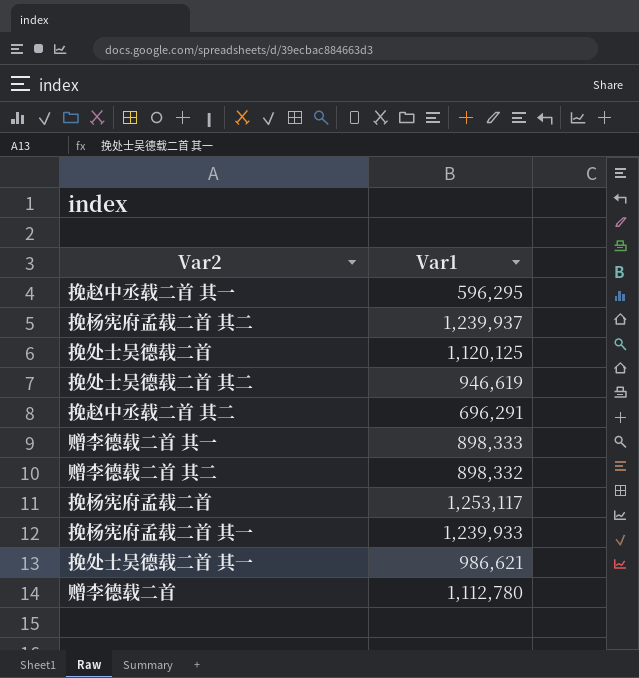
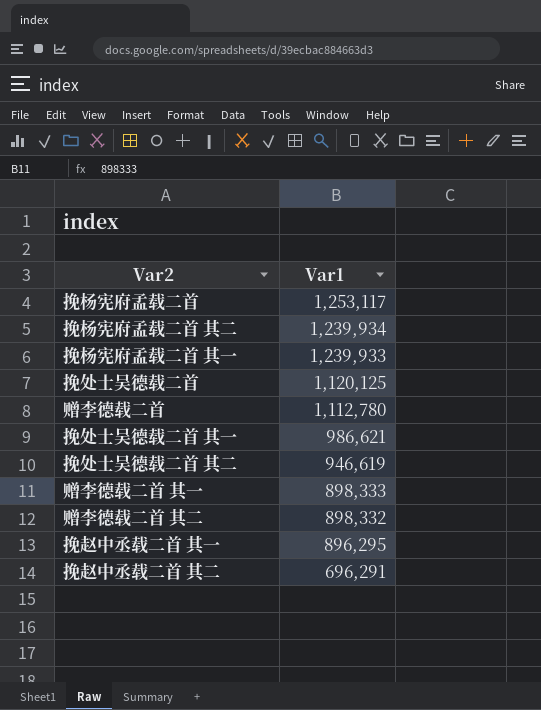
row order: none -> Var1 descending
挽杨宪府孟载二首 其二 | Var1: 1,239,937 -> 1,239,934
挽赵中丞载二首 其一 | Var1: 596,295 -> 896,295

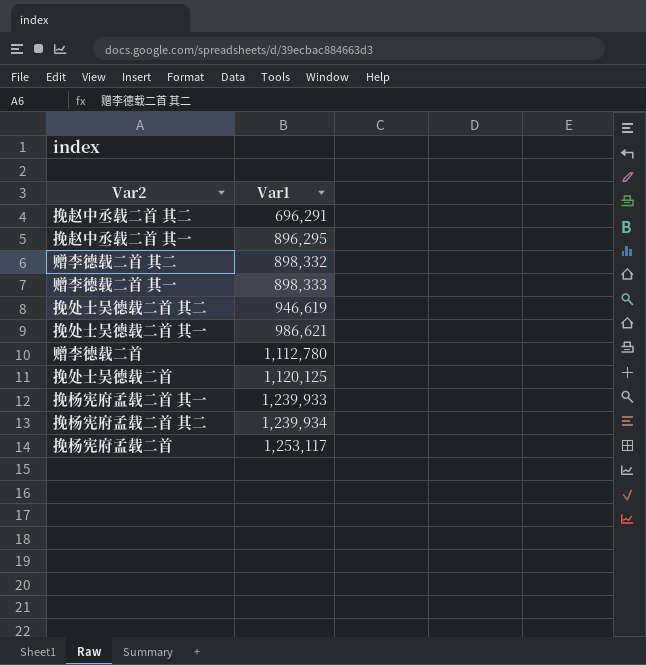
row order: Var1 descending -> Var1 ascending

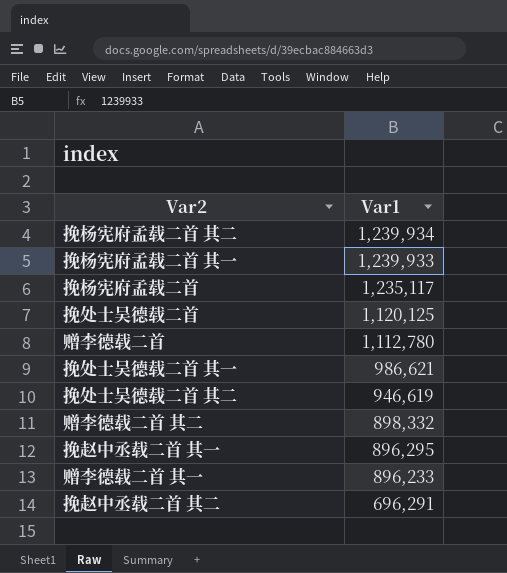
row order: Var1 ascending -> Var1 descending
挽杨宪府孟载二首 | Var1: 1,253,117 -> 1,235,117
赠李德载二首 其一 | Var1: 898,333 -> 896,233

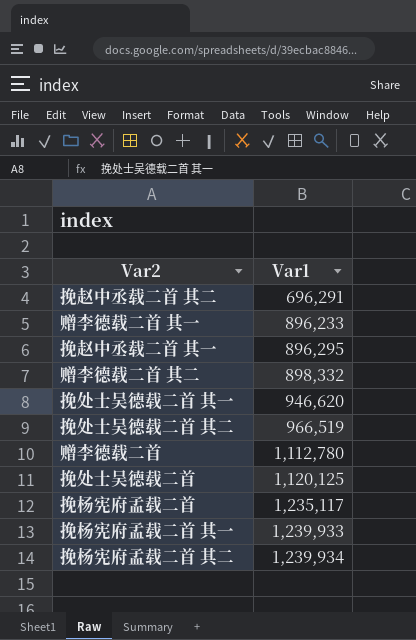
row order: Var1 descending -> Var1 ascending
挽处士吴德载二首 其一 | Var1: 986,621 -> 946,620
挽处士吴德载二首 其二 | Var1: 946,619 -> 966,519

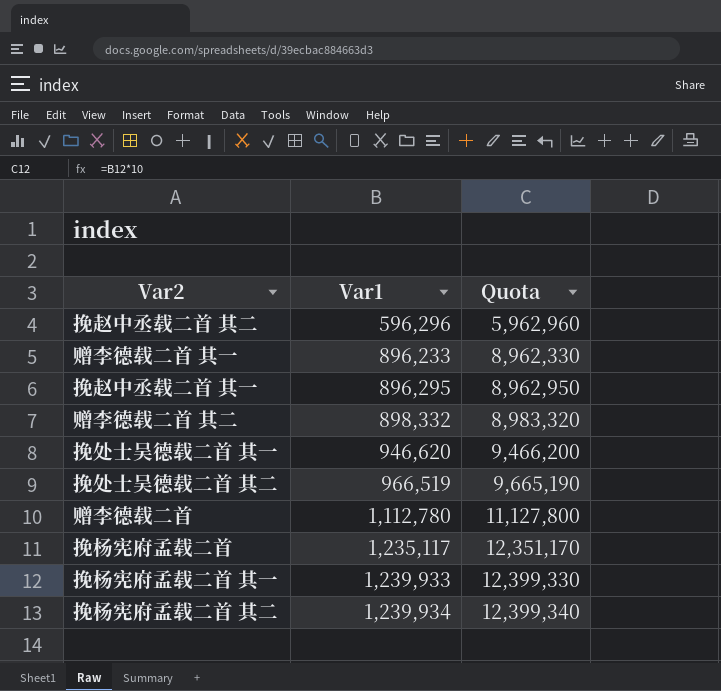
column Quota | formula: none -> [Var1] * 10
row 挽处士吴德载二首: 1,120,125 -> none
挽赵中丞载二首 其二 | Var1: 696,291 -> 596,296

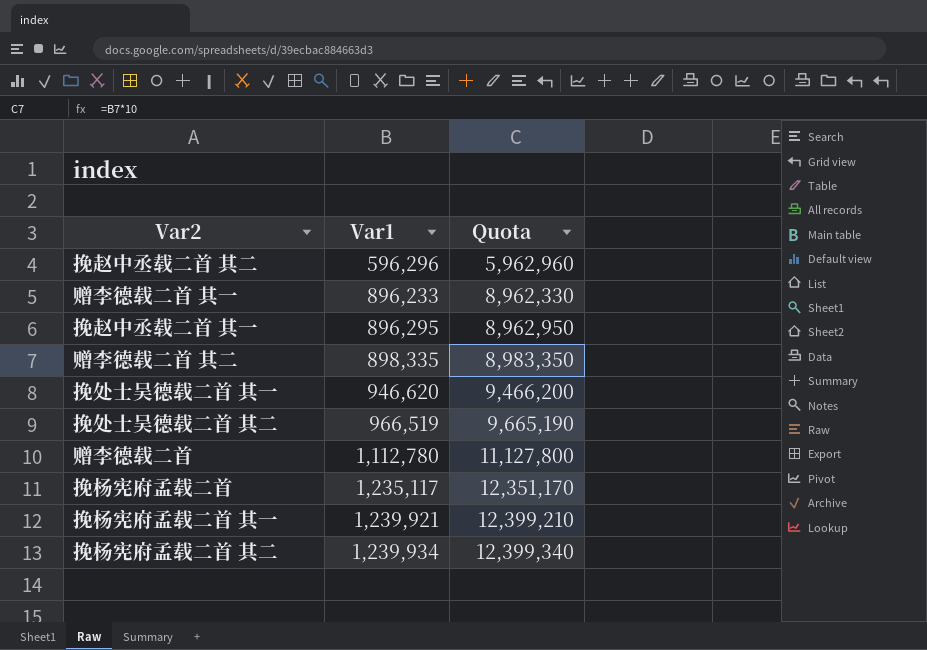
赠李德载二首 其二 | Var1: 898,332 -> 898,335
赠李德载二首 其二 | Quota: 8,983,320 -> 8,983,350
挽杨宪府孟载二首 其一 | Var1: 1,239,933 -> 1,239,921
挽杨宪府孟载二首 其一 | Quota: 12,399,330 -> 12,399,210

